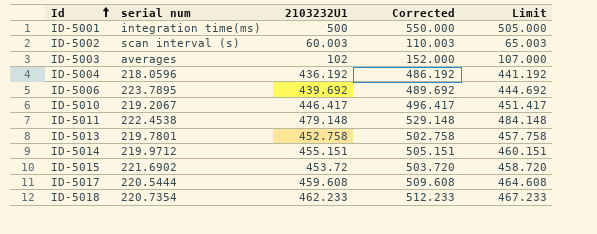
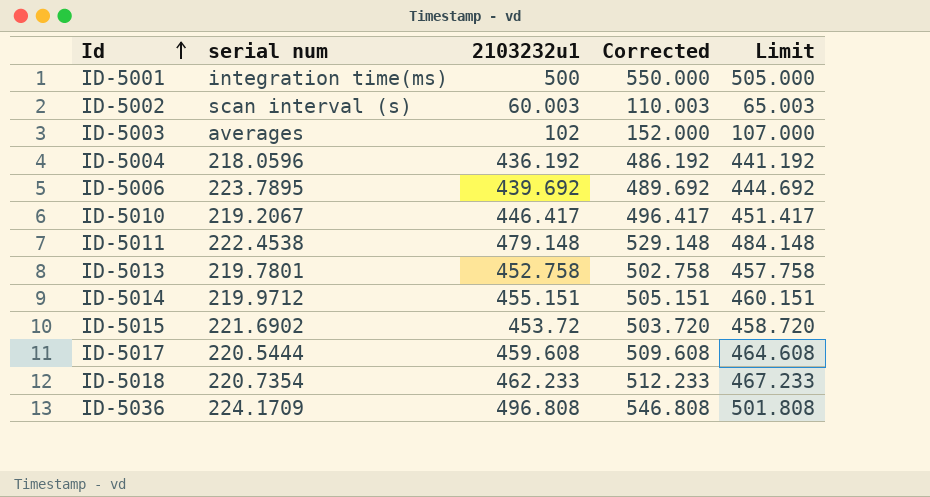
column name: 2103232U1 -> 2103232u1
row ID-5036: none -> 224.1709 | 496.808 | 546.808 | 501.808

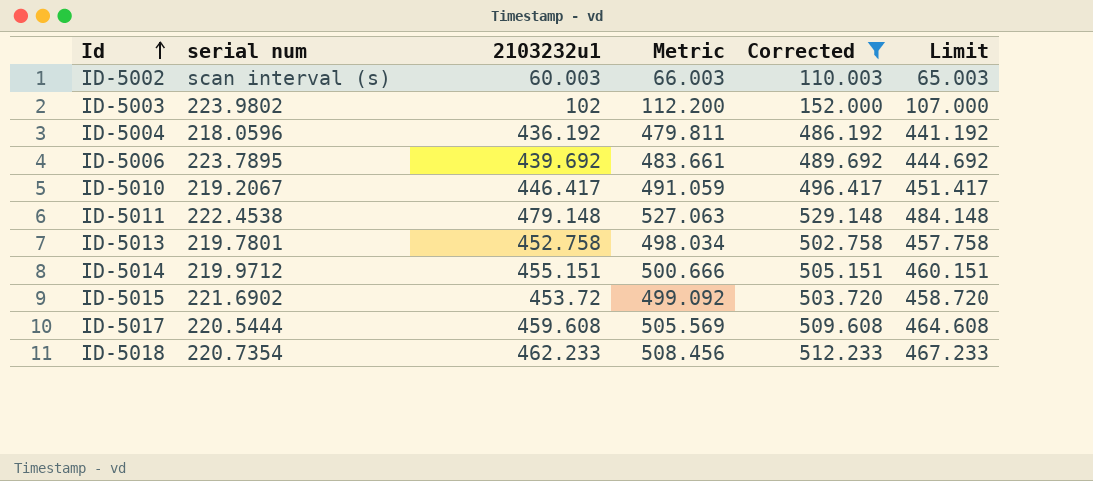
filter: none -> Corrected <= 529.148
column Metric | formula: none -> [2103232u1] * 1.1
ID-5003 | serial num: averages -> 223.9802

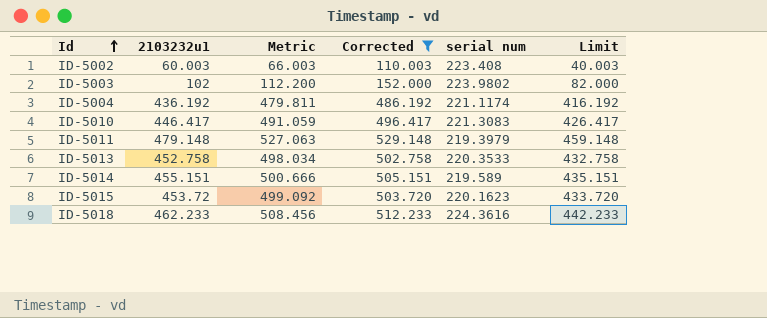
column serial num | position: 2 -> 5
column Limit | formula: [2103232u1] + 5 -> [2103232u1] - 20
row ID-5006: 223.7895 | 439.692 | 483.661 | 489.692 | 444.692 -> none
row ID-5017: 220.5444 | 459.608 | 505.569 | 509.608 | 464.608 -> none
ID-5002 | serial num: scan interval (s) -> 223.408
ID-5004 | serial num: 218.0596 -> 221.1174
ID-5010 | serial num: 219.2067 -> 221.3083
ID-5011 | serial num: 222.4538 -> 219.3979
ID-5013 | serial num: 219.7801 -> 220.3533
ID-5014 | serial num: 219.9712 -> 219.589
ID-5015 | serial num: 221.6902 -> 220.1623
ID-5018 | serial num: 220.7354 -> 224.3616

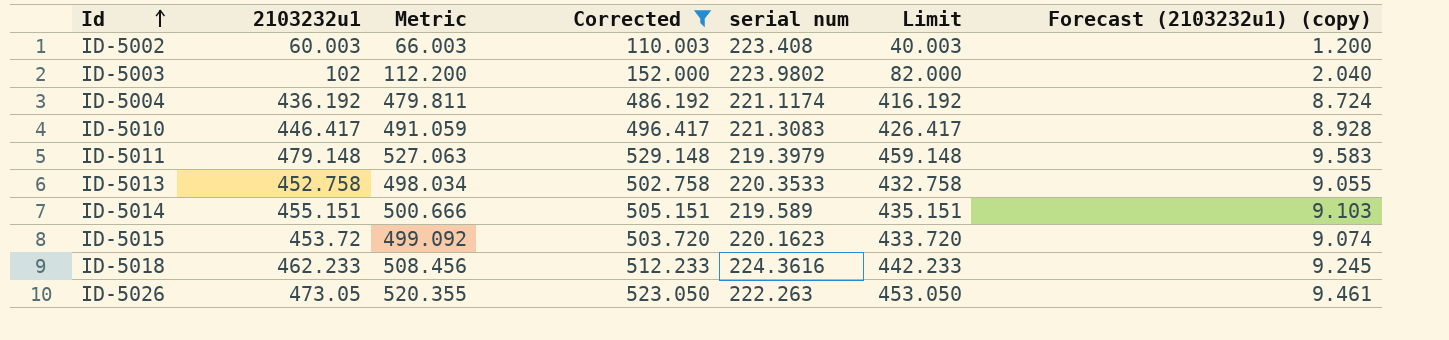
column Forecast (2103232u1) (copy) | formula: none -> [2103232u1] * 0.02
row ID-5026: none -> 473.05 | 520.355 | 523.050 | 222.263 | 453.050 | 9.461

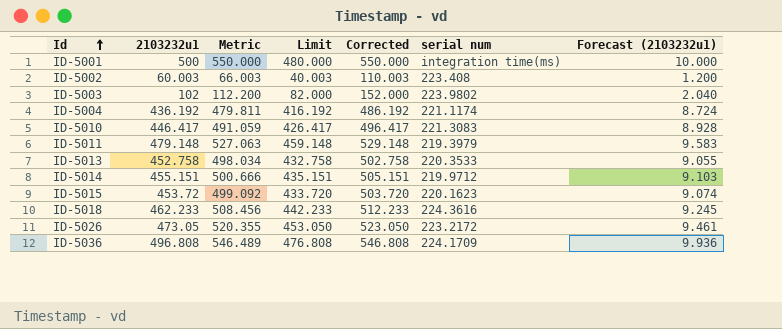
filter: Corrected <= 529.148 -> none
column Limit | position: 6 -> 4
column name: Forecast (2103232u1) (copy) -> Forecast (2103232u1)
ID-5014 | serial num: 219.589 -> 219.9712
ID-5026 | serial num: 222.263 -> 223.2172

